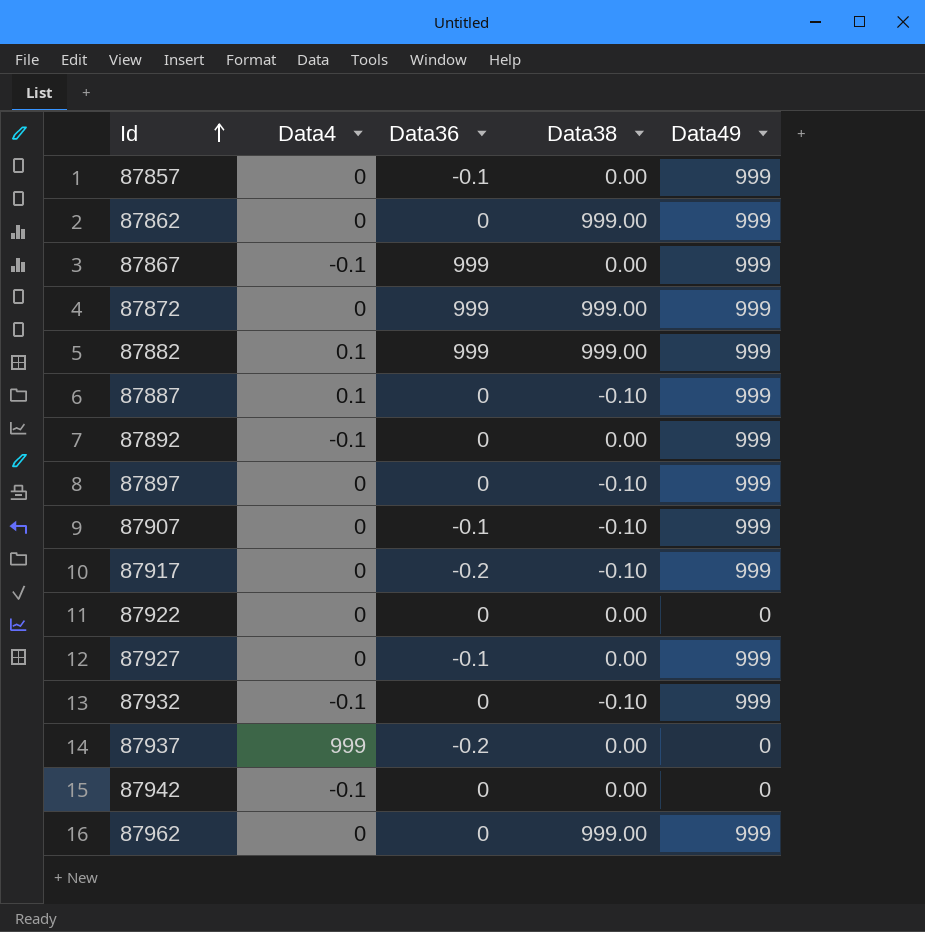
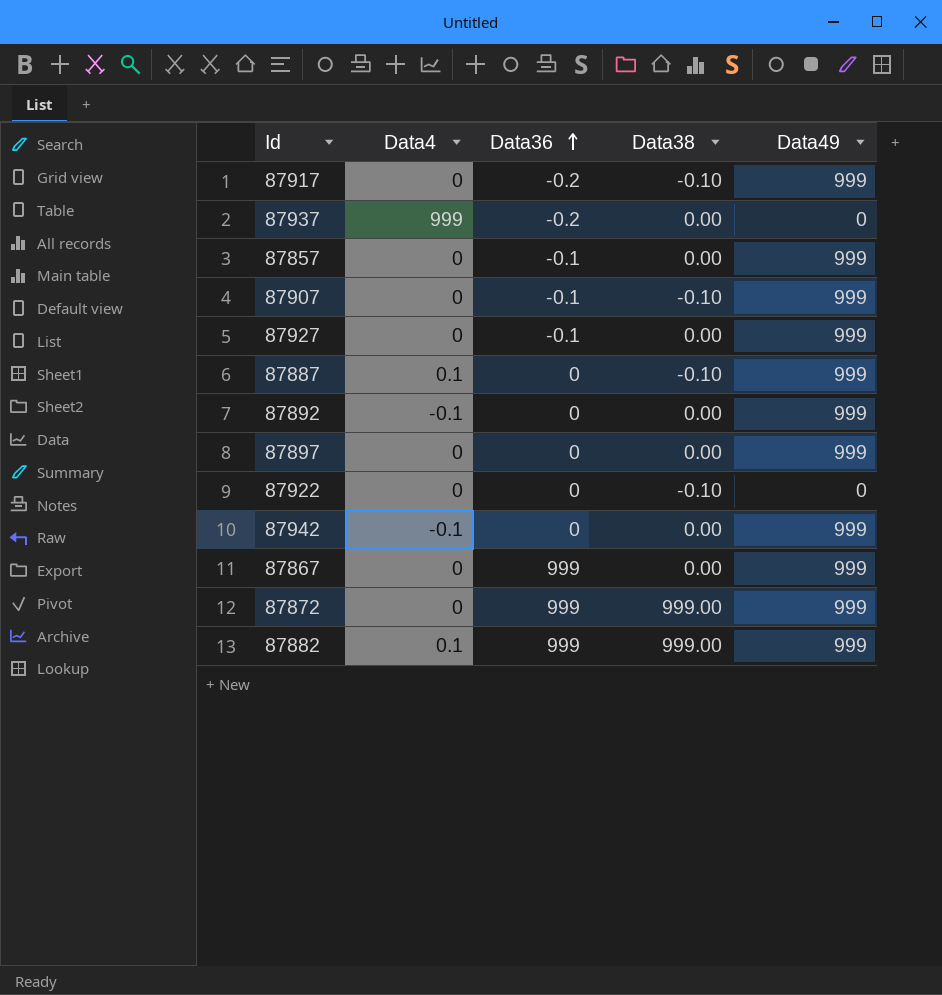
row order: Id ascending -> Data36 ascending
row 87862: 0 | 0 | 999.00 | 999 -> none
row 87932: -0.1 | 0 | -0.10 | 999 -> none
row 87962: 0 | 0 | 999.00 | 999 -> none
87897 | Data38: -0.10 -> 0.00
87922 | Data38: 0.00 -> -0.10
87942 | Data49: 0 -> 999
87867 | Data4: -0.1 -> 0

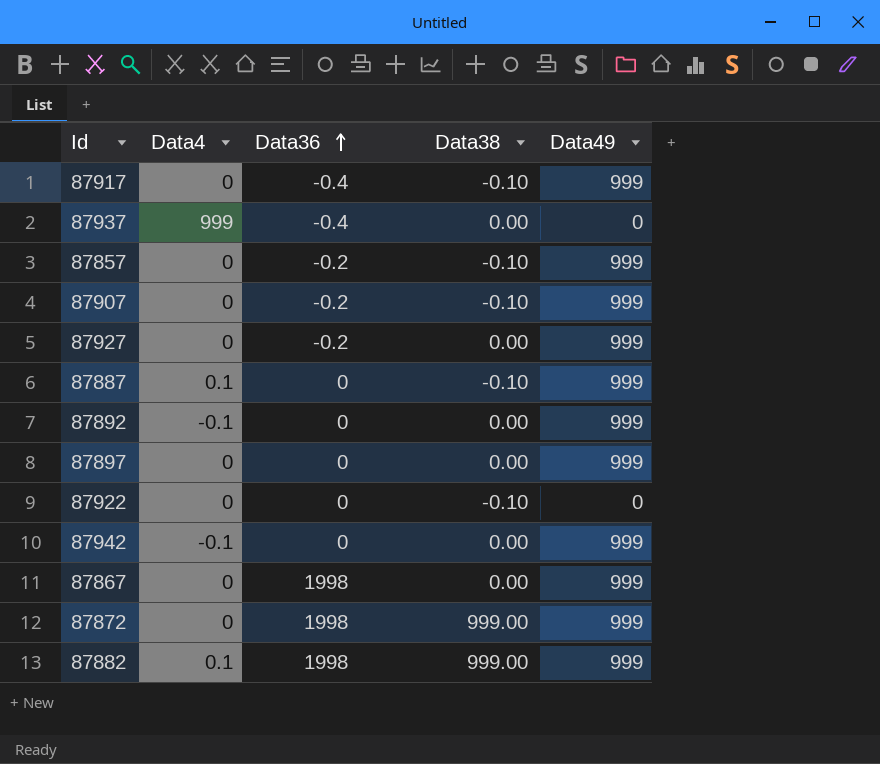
87917 | Data36: -0.2 -> -0.4
87937 | Data36: -0.2 -> -0.4
87857 | Data36: -0.1 -> -0.2
87857 | Data38: 0.00 -> -0.10
87907 | Data36: -0.1 -> -0.2
87927 | Data36: -0.1 -> -0.2
87867 | Data36: 999 -> 1998
87872 | Data36: 999 -> 1998
87882 | Data36: 999 -> 1998

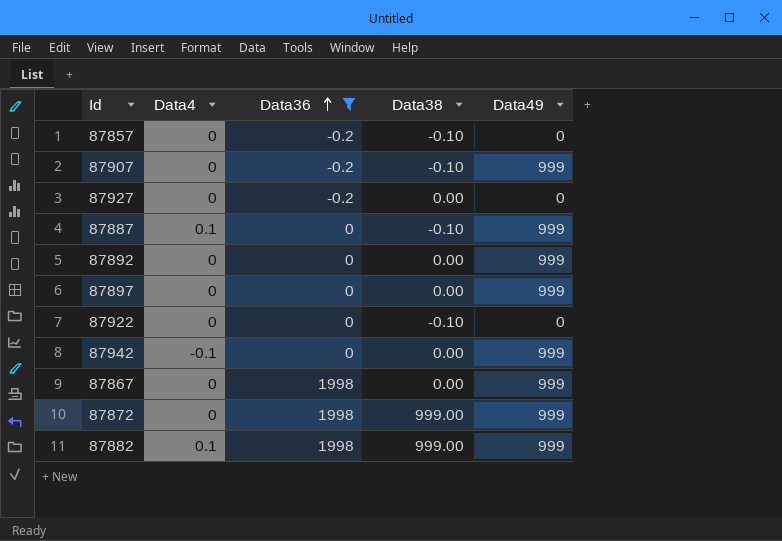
filter: none -> Data36 != -0.4
87857 | Data49: 999 -> 0
87927 | Data49: 999 -> 0
87892 | Data4: -0.1 -> 0

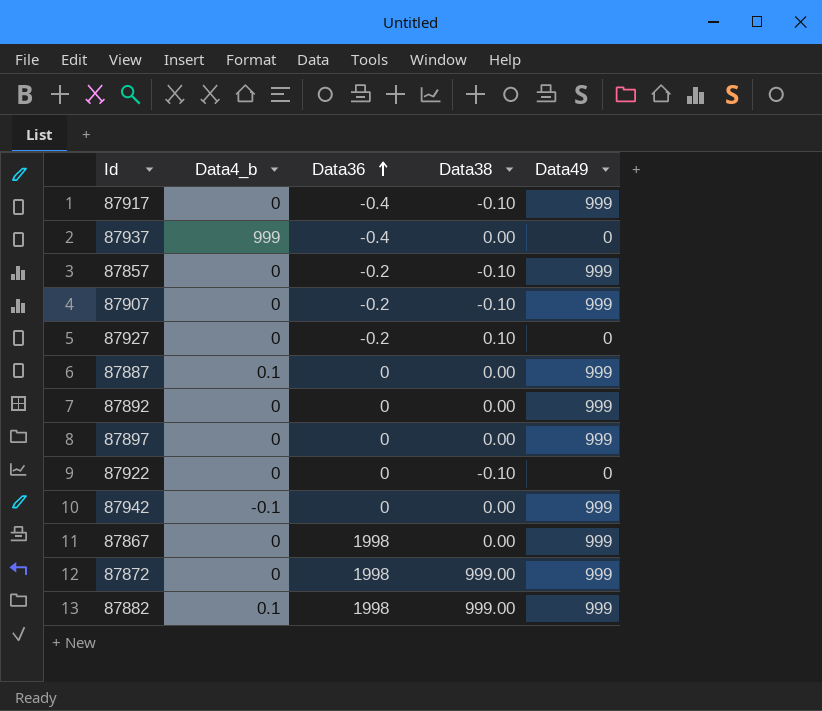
filter: Data36 != -0.4 -> none
column name: Data4 -> Data4_b
87857 | Data49: 0 -> 999
87927 | Data38: 0.00 -> 0.10
87887 | Data38: -0.10 -> 0.00

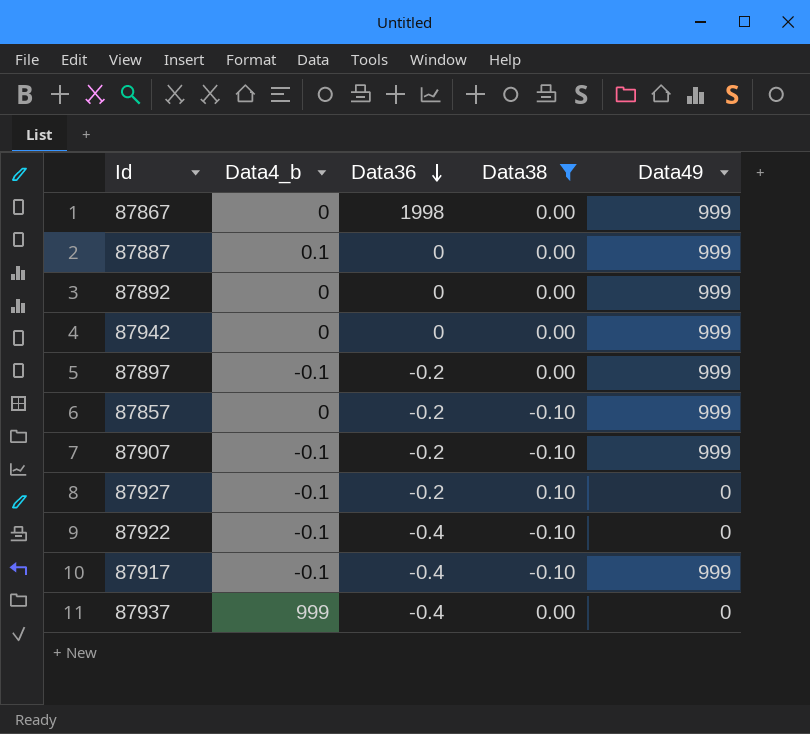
filter: none -> Data38 != 999.00
row order: Data36 ascending -> Data36 descending
87942 | Data4_b: -0.1 -> 0
87897 | Data4_b: 0 -> -0.1
87897 | Data36: 0 -> -0.2
87907 | Data4_b: 0 -> -0.1
87927 | Data4_b: 0 -> -0.1
87922 | Data4_b: 0 -> -0.1
87922 | Data36: 0 -> -0.4
87917 | Data4_b: 0 -> -0.1

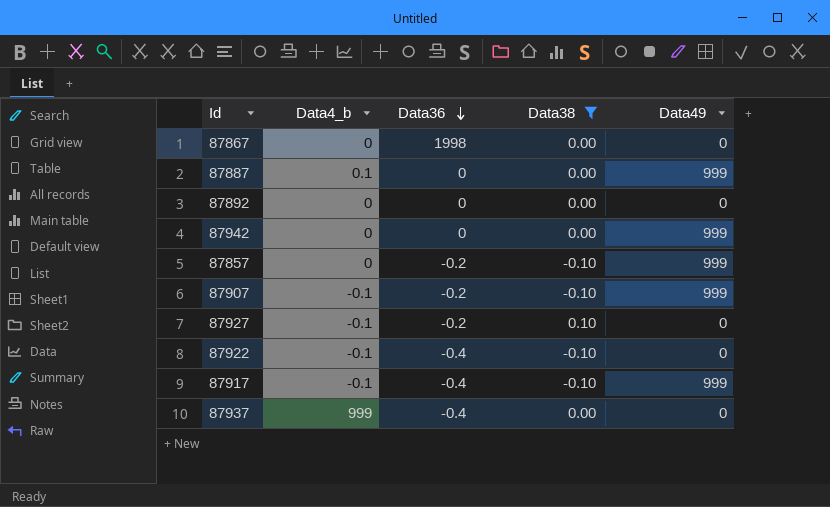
row 87897: -0.1 | -0.2 | 0.00 | 999 -> none
87867 | Data49: 999 -> 0
87892 | Data49: 999 -> 0

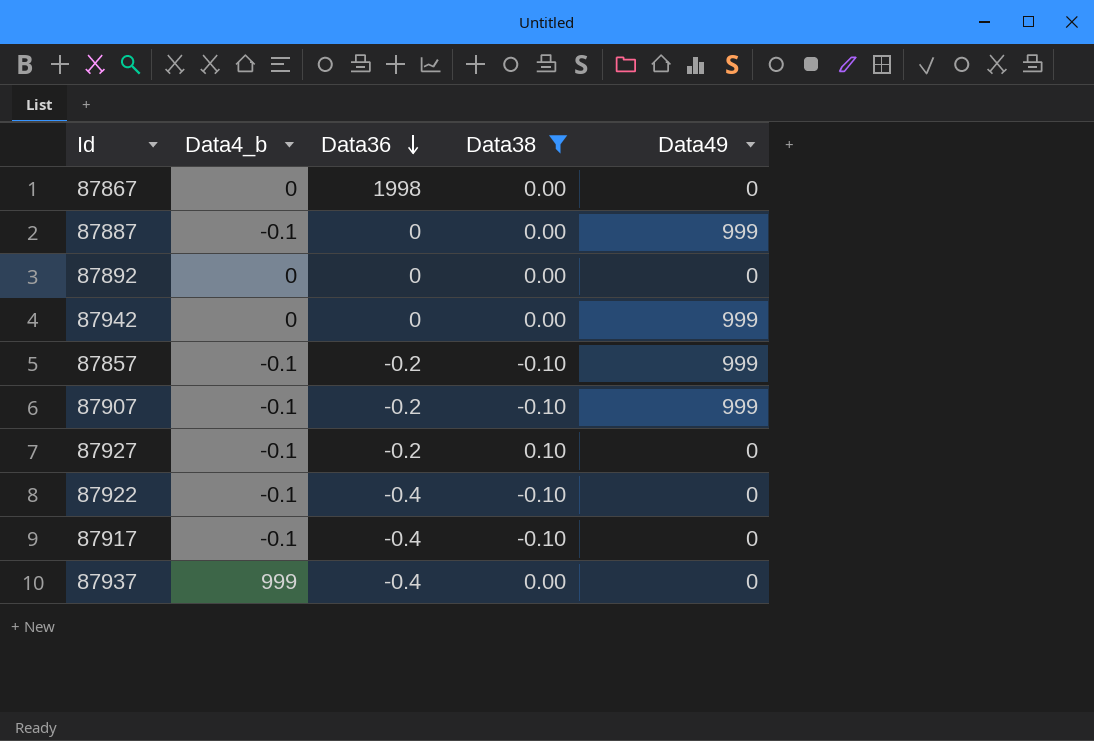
87887 | Data4_b: 0.1 -> -0.1
87857 | Data4_b: 0 -> -0.1
87917 | Data49: 999 -> 0

